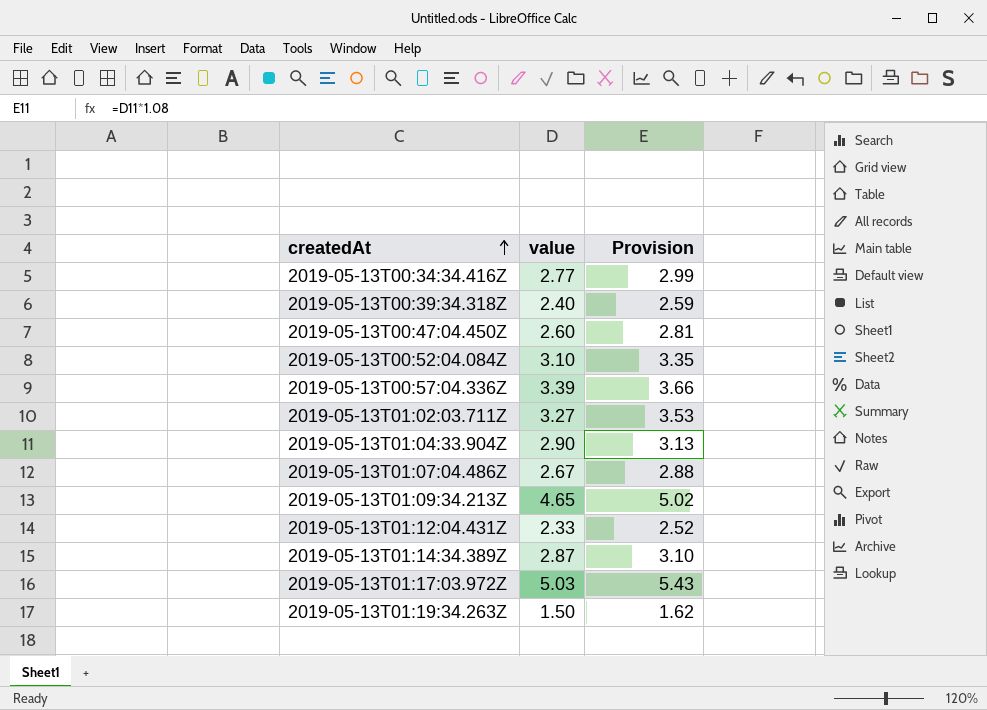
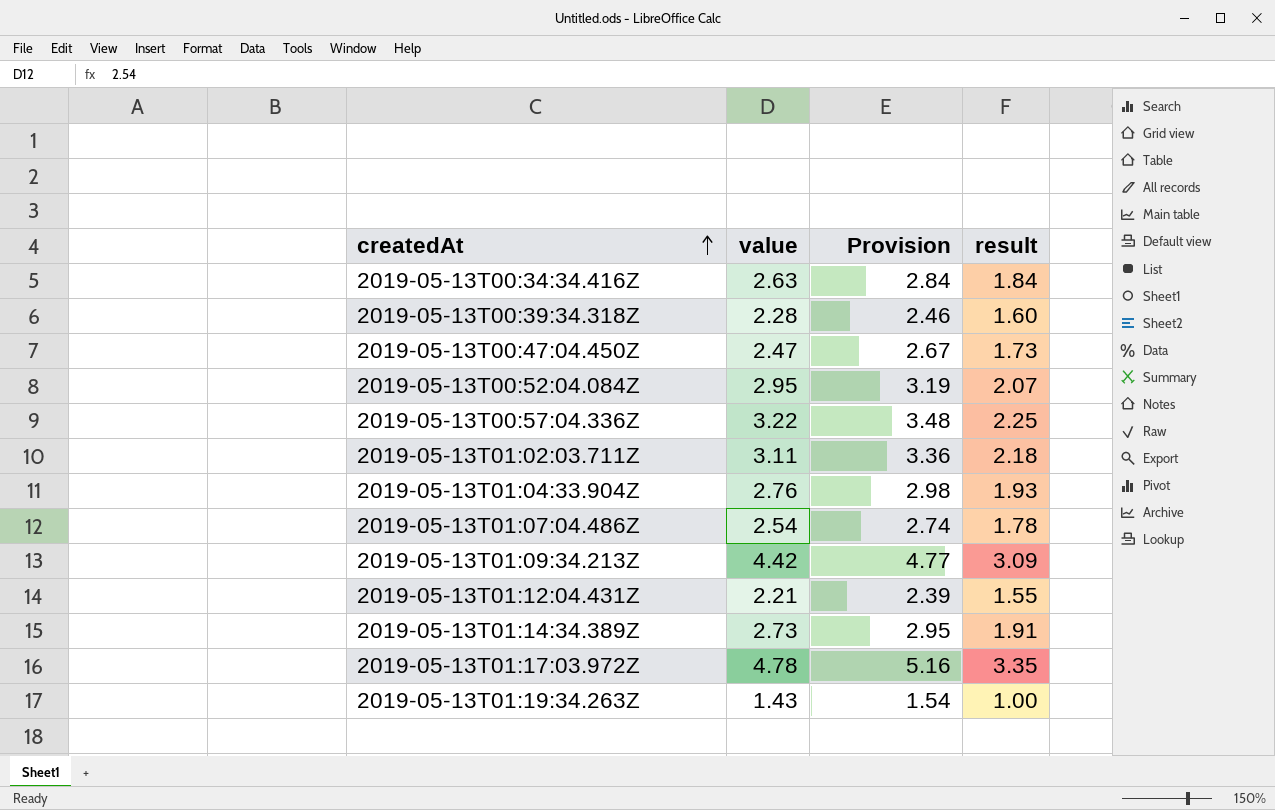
column result | formula: none -> [value] * 0.7
2019-05-13T00:34:34.416Z | value: 2.77 -> 2.63
2019-05-13T00:34:34.416Z | Provision: 2.99 -> 2.84
2019-05-13T00:39:34.318Z | value: 2.40 -> 2.28
2019-05-13T00:39:34.318Z | Provision: 2.59 -> 2.46
2019-05-13T00:47:04.450Z | value: 2.60 -> 2.47
2019-05-13T00:47:04.450Z | Provision: 2.81 -> 2.67
2019-05-13T00:52:04.084Z | value: 3.10 -> 2.95
2019-05-13T00:52:04.084Z | Provision: 3.35 -> 3.19
2019-05-13T00:57:04.336Z | value: 3.39 -> 3.22
2019-05-13T00:57:04.336Z | Provision: 3.66 -> 3.48
2019-05-13T01:02:03.711Z | value: 3.27 -> 3.11
2019-05-13T01:02:03.711Z | Provision: 3.53 -> 3.36
2019-05-13T01:04:33.904Z | value: 2.90 -> 2.76
2019-05-13T01:04:33.904Z | Provision: 3.13 -> 2.98
2019-05-13T01:07:04.486Z | value: 2.67 -> 2.54
2019-05-13T01:07:04.486Z | Provision: 2.88 -> 2.74
2019-05-13T01:09:34.213Z | value: 4.65 -> 4.42
2019-05-13T01:09:34.213Z | Provision: 5.02 -> 4.77
2019-05-13T01:12:04.431Z | value: 2.33 -> 2.21
2019-05-13T01:12:04.431Z | Provision: 2.52 -> 2.39
2019-05-13T01:14:34.389Z | value: 2.87 -> 2.73
2019-05-13T01:14:34.389Z | Provision: 3.10 -> 2.95
2019-05-13T01:17:03.972Z | value: 5.03 -> 4.78
2019-05-13T01:17:03.972Z | Provision: 5.43 -> 5.16
2019-05-13T01:19:34.263Z | value: 1.50 -> 1.43
2019-05-13T01:19:34.263Z | Provision: 1.62 -> 1.54

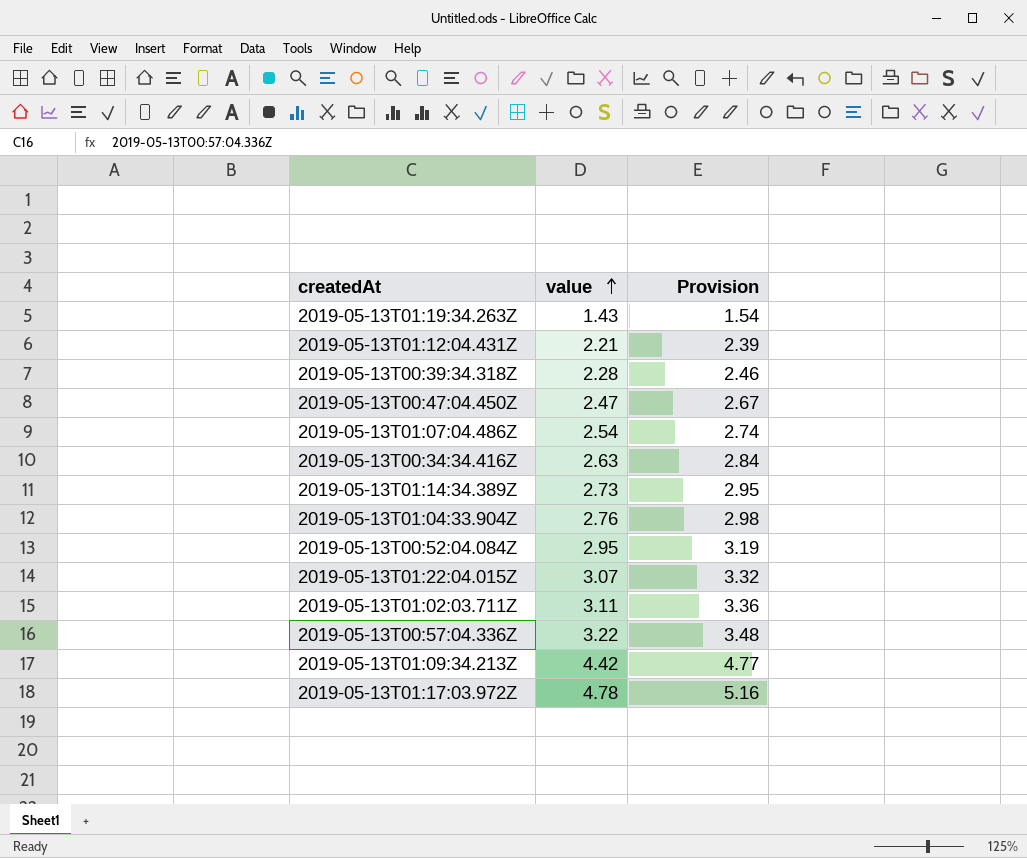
row order: createdAt ascending -> value ascending
column result | formula: [value] * 0.7 -> none
row 2019-05-13T01:22:04.015Z: none -> 3.07 | 3.32

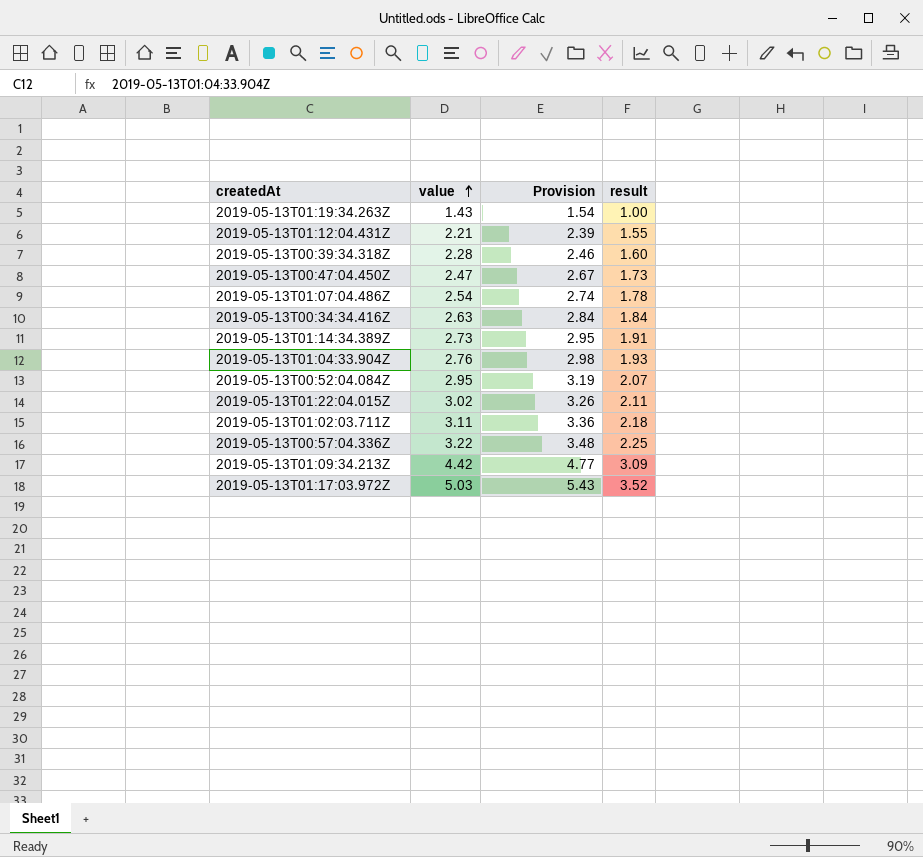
column result | formula: none -> [value] * 0.7
2019-05-13T01:22:04.015Z | value: 3.07 -> 3.02
2019-05-13T01:22:04.015Z | Provision: 3.32 -> 3.26
2019-05-13T01:17:03.972Z | value: 4.78 -> 5.03
2019-05-13T01:17:03.972Z | Provision: 5.16 -> 5.43

